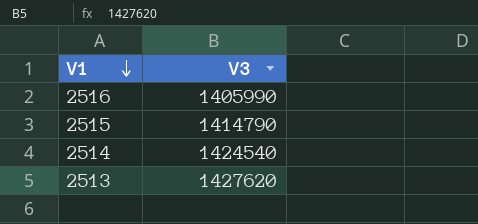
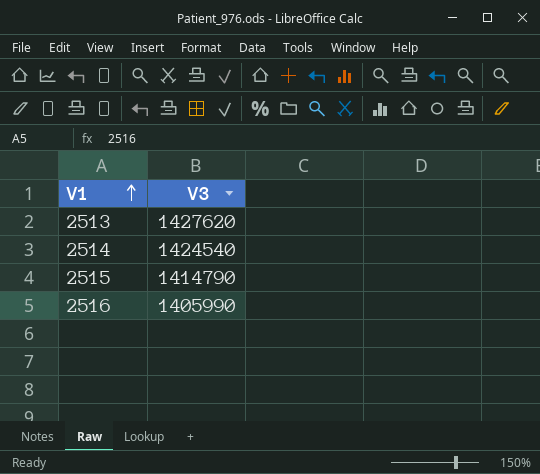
row order: V1 descending -> V1 ascending

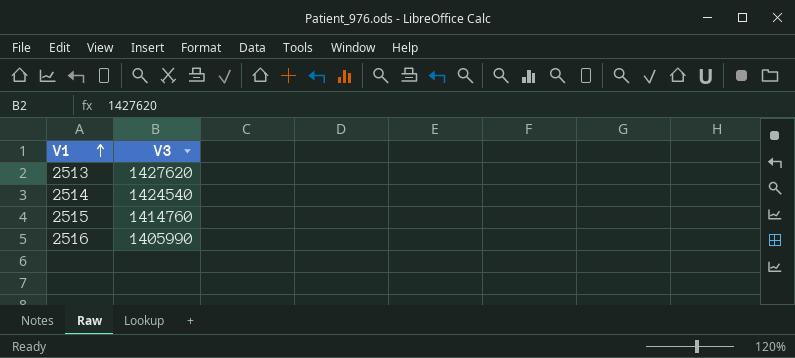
2515 | V3: 1414790 -> 1414760

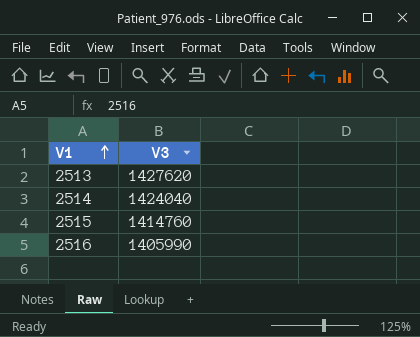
2514 | V3: 1424540 -> 1424040

